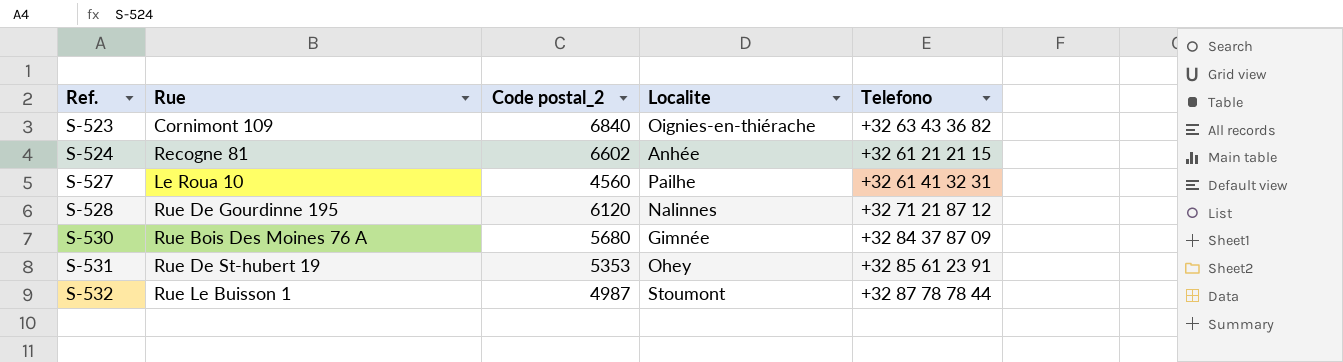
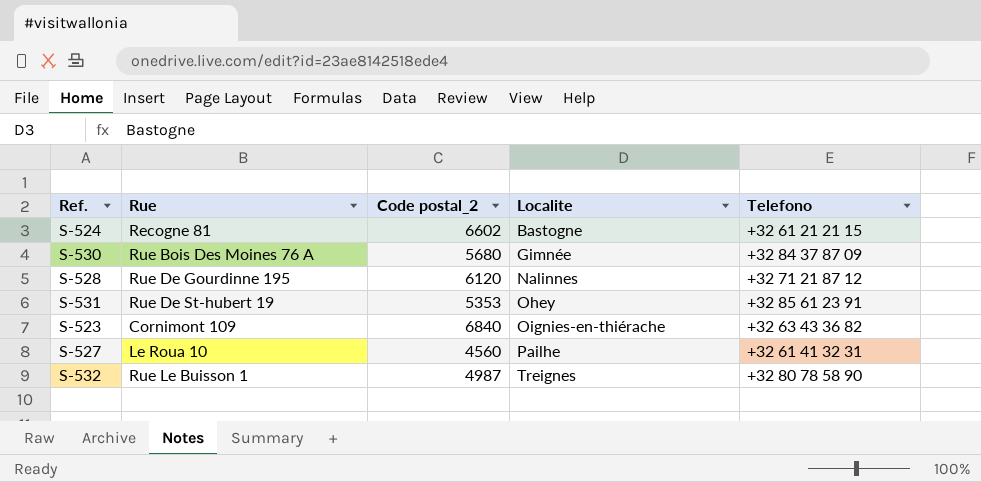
row order: Ref. ascending -> Localite ascending
S-524 | Localite: Anhée -> Bastogne
S-532 | Localite: Stoumont -> Treignes
S-532 | Telefono: +32 87 78 78 44 -> +32 80 78 58 90

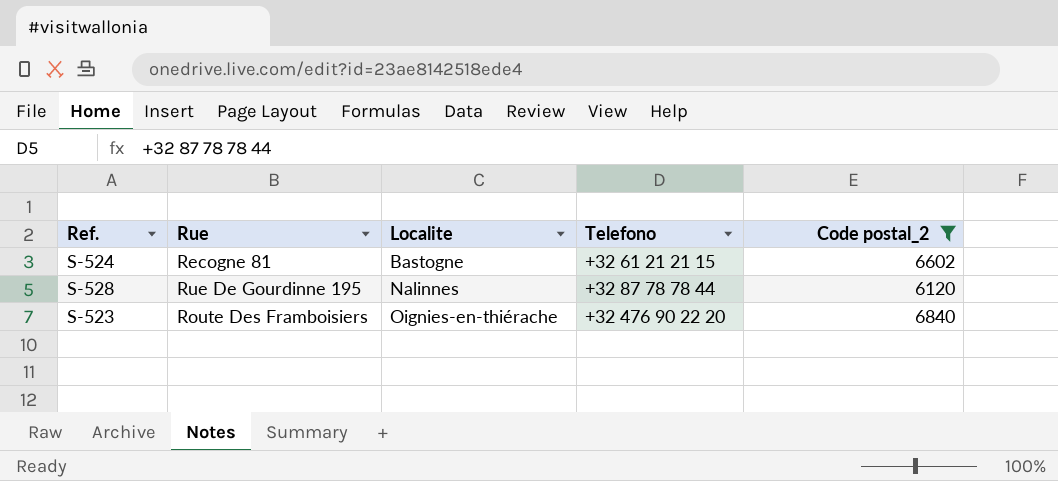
filter: none -> Code postal_2 >= 6120
column Code postal_2 | position: 3 -> 5
S-528 | Telefono: +32 71 21 87 12 -> +32 87 78 78 44
S-523 | Rue: Cornimont 109 -> Route Des Framboisiers
S-523 | Telefono: +32 63 43 36 82 -> +32 476 90 22 20

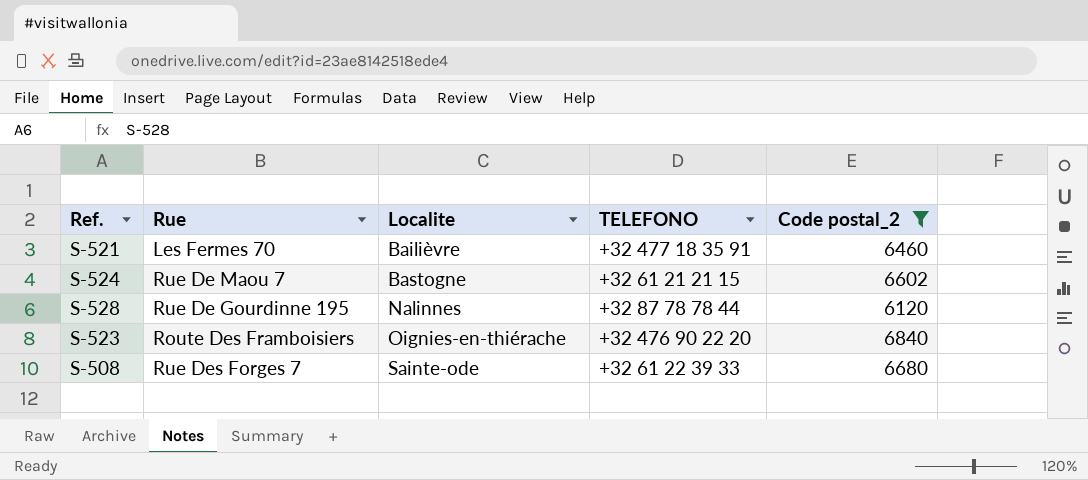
column name: Telefono -> TELEFONO
row S-521: none -> Les Fermes 70 | Bailièvre | +32 477 18 35 91 | 6460
S-524 | Rue: Recogne 81 -> Rue De Maou 7
row S-508: none -> Rue Des Forges 7 | Sainte-ode | +32 61 22 39 33 | 6680

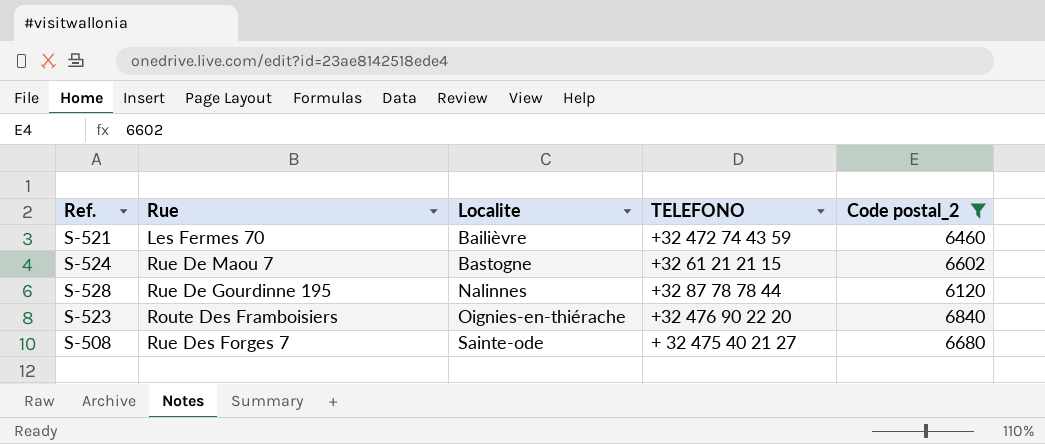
S-521 | TELEFONO: +32 477 18 35 91 -> +32 472 74 43 59
S-508 | TELEFONO: +32 61 22 39 33 -> + 32 475 40 21 27

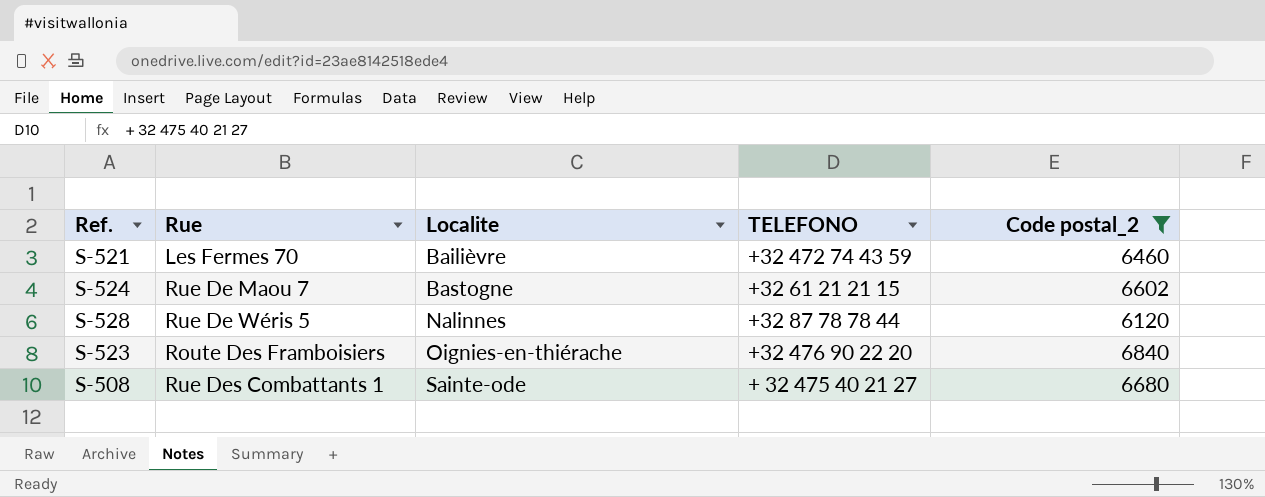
S-528 | Rue: Rue De Gourdinne 195 -> Rue De Wéris 5
S-508 | Rue: Rue Des Forges 7 -> Rue Des Combattants 1

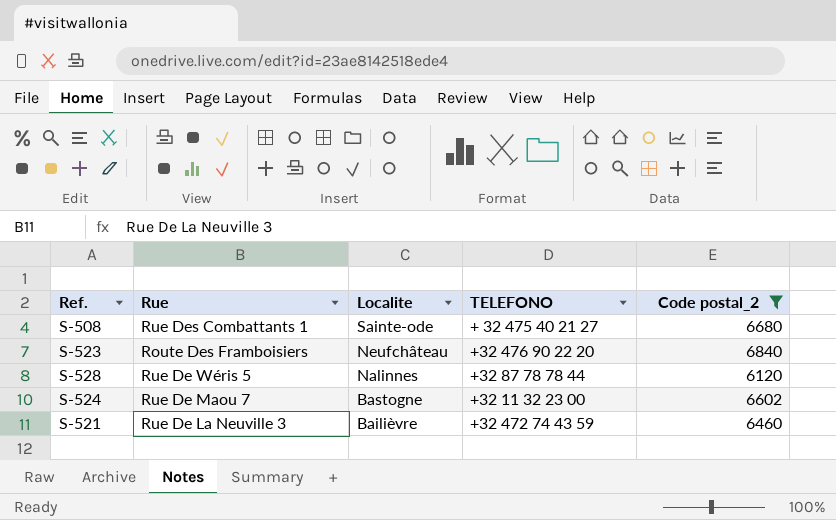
row order: Localite ascending -> Localite descending
S-523 | Localite: Oignies-en-thiérache -> Neufchâteau
S-524 | TELEFONO: +32 61 21 21 15 -> +32 11 32 23 00
S-521 | Rue: Les Fermes 70 -> Rue De La Neuville 3

